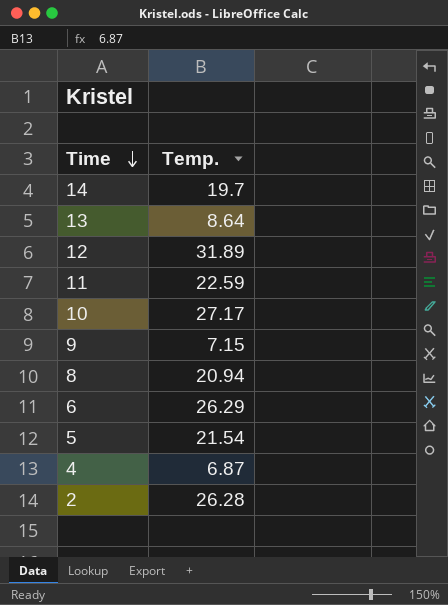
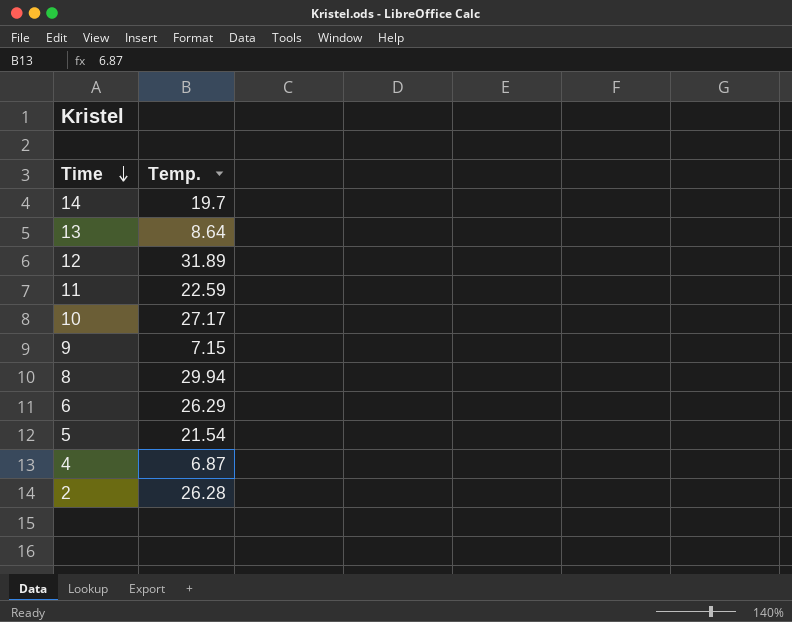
8 | Temp.: 20.94 -> 29.94

